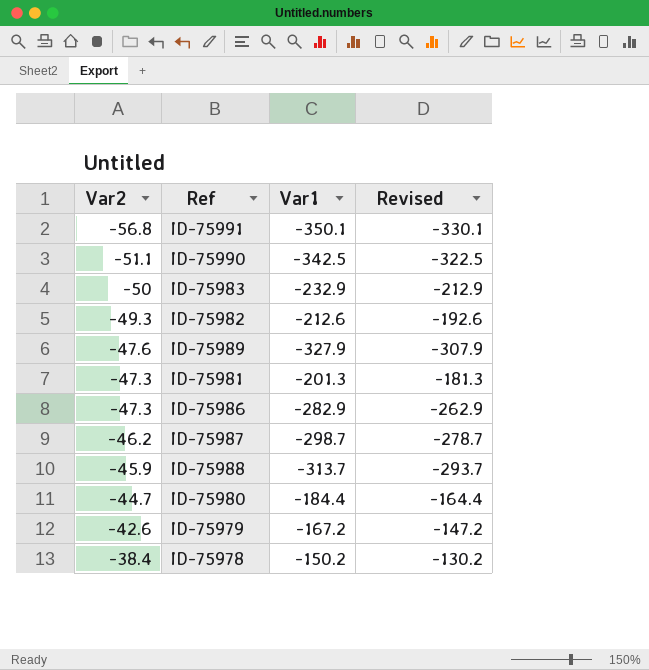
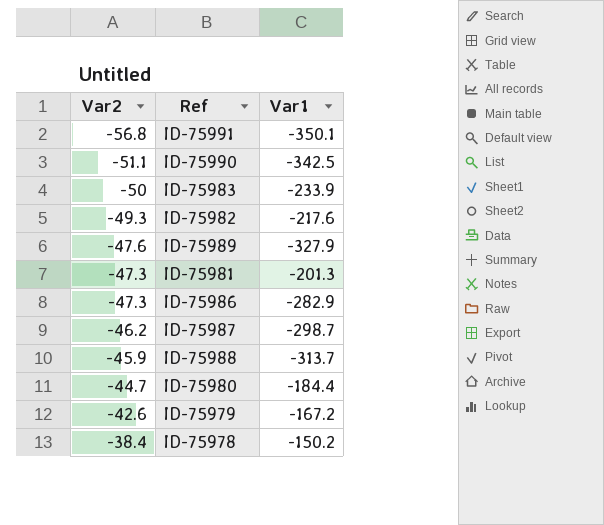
column Revised | formula: [Var1] + 20 -> none
ID-75983 | Var1: -232.9 -> -233.9
ID-75982 | Var1: -212.6 -> -217.6

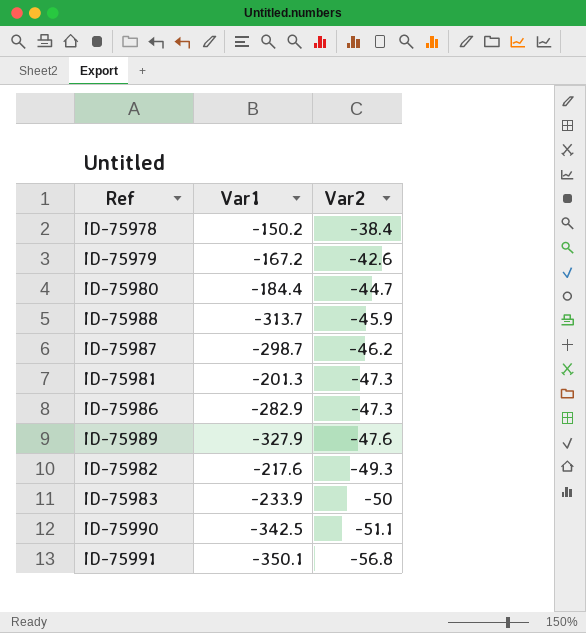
row order: Var2 ascending -> Var2 descending
column Var2 | position: 1 -> 3

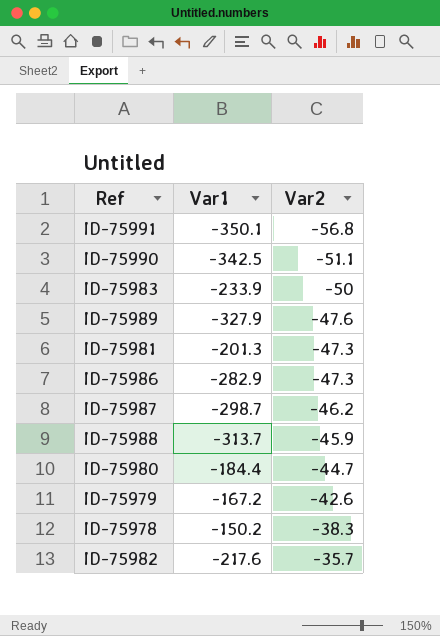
row order: Var2 descending -> Var2 ascending
ID-75978 | Var2: -38.4 -> -38.3
ID-75982 | Var2: -49.3 -> -35.7

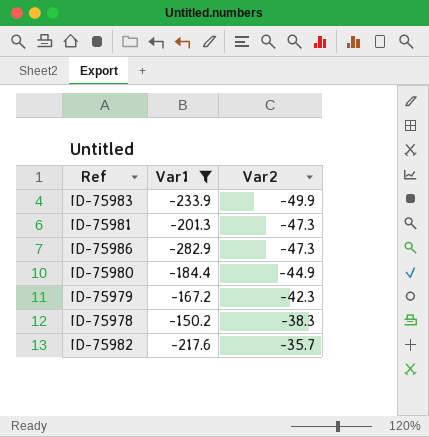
filter: none -> Var1 >= -282.9
ID-75983 | Var2: -50 -> -49.9
ID-75980 | Var2: -44.7 -> -44.9
ID-75979 | Var2: -42.6 -> -42.3

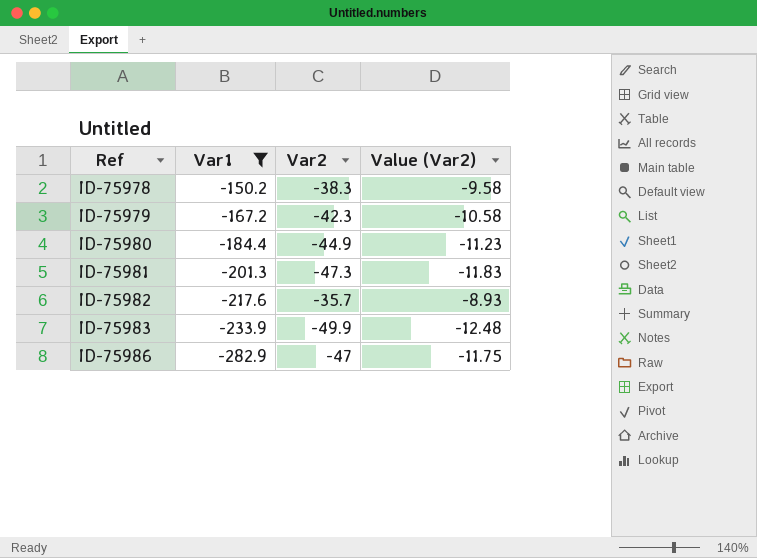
row order: Var2 ascending -> Ref ascending
column Value (Var2) | formula: none -> [Var2] * 0.25
ID-75986 | Var2: -47.3 -> -47

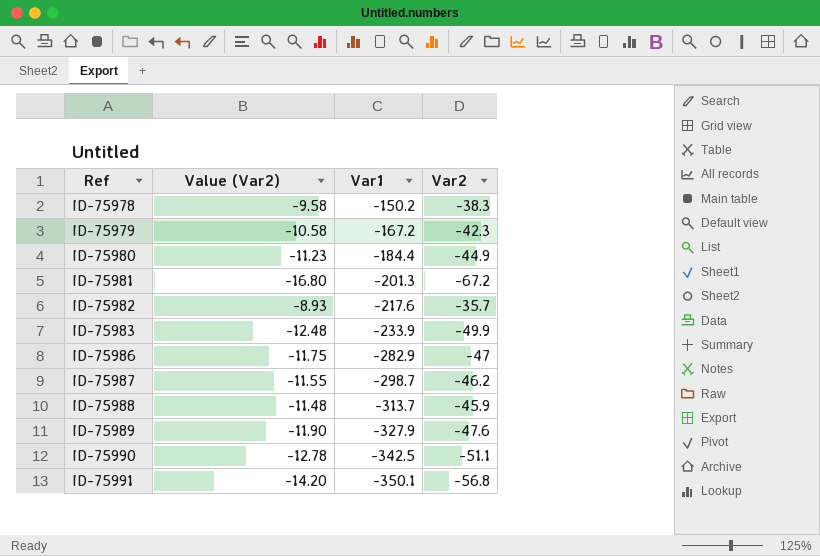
filter: Var1 >= -282.9 -> none
column Value (Var2) | position: 4 -> 2
ID-75981 | Value (Var2): -11.83 -> -16.80
ID-75981 | Var2: -47.3 -> -67.2

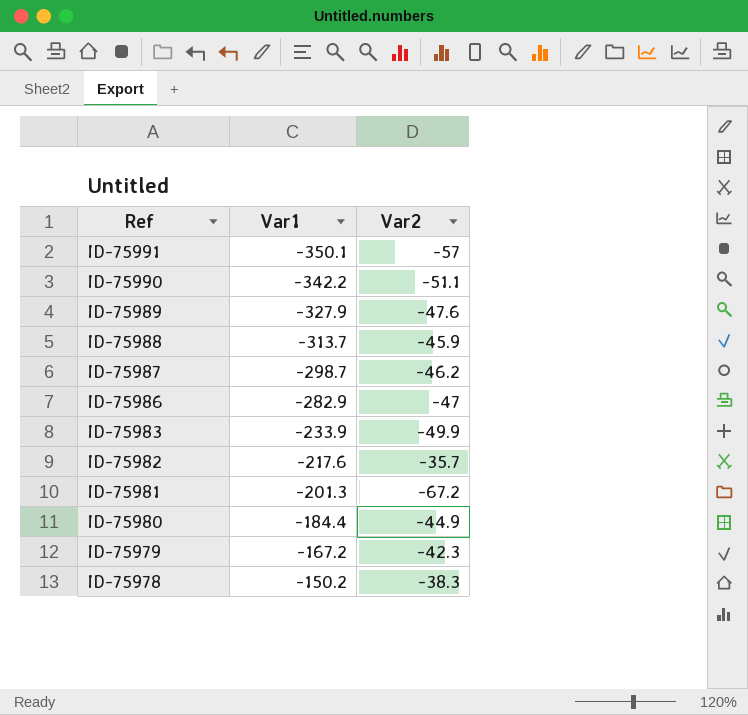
row order: Ref ascending -> Ref descending
column Value (Var2) | formula: [Var2] * 0.25 -> none
ID-75991 | Var2: -56.8 -> -57
ID-75990 | Var1: -342.5 -> -342.2

